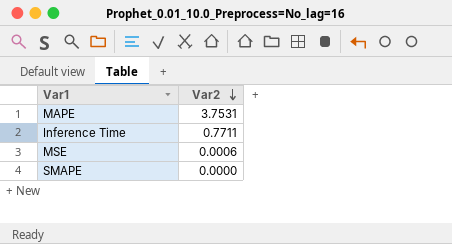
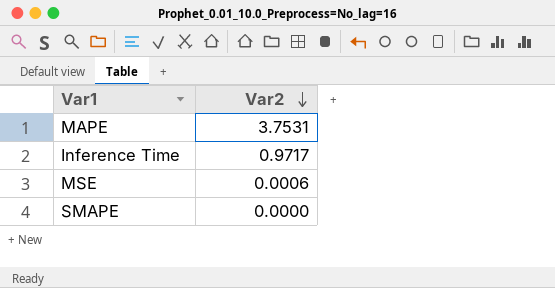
Inference Time | Var2: 0.7711 -> 0.9717

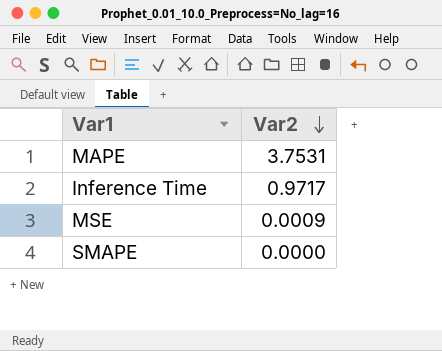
MSE | Var2: 0.0006 -> 0.0009

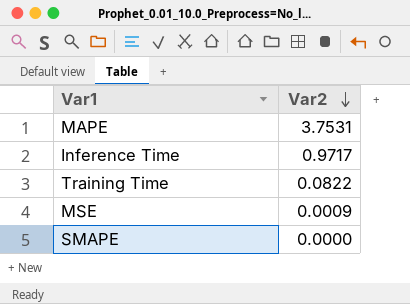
row Training Time: none -> 0.0822

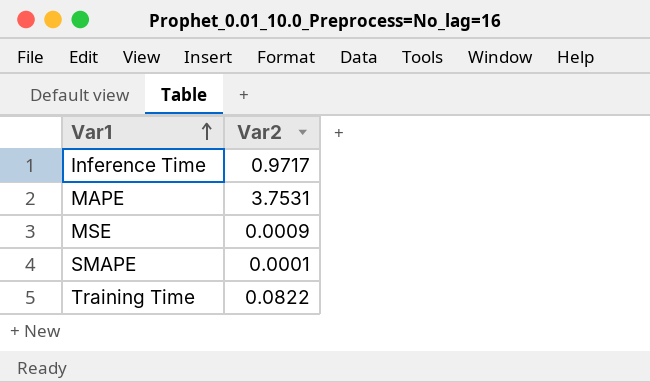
row order: Var2 descending -> Var1 ascending
SMAPE | Var2: 0.0000 -> 0.0001

